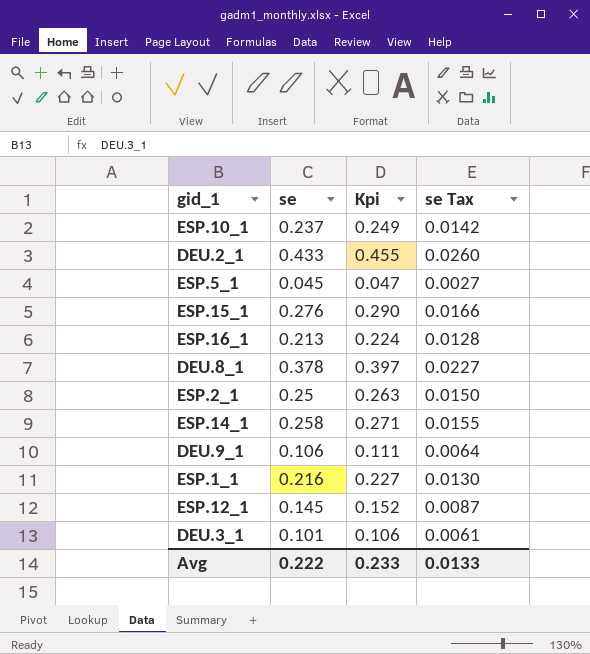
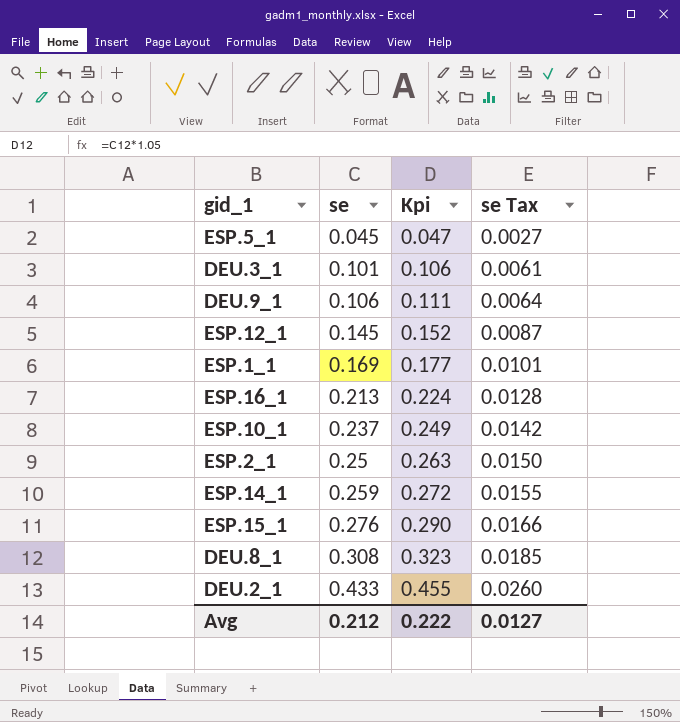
row order: none -> se ascending
ESP.1_1 | se: 0.216 -> 0.169
ESP.1_1 | Kpi: 0.227 -> 0.177
ESP.1_1 | se Tax: 0.0130 -> 0.0101
ESP.14_1 | se: 0.258 -> 0.259
ESP.14_1 | Kpi: 0.271 -> 0.272
DEU.8_1 | se: 0.378 -> 0.308
DEU.8_1 | Kpi: 0.397 -> 0.323
DEU.8_1 | se Tax: 0.0227 -> 0.0185
Avg | se: 0.222 -> 0.212
Avg | Kpi: 0.233 -> 0.222
Avg | se Tax: 0.0133 -> 0.0127

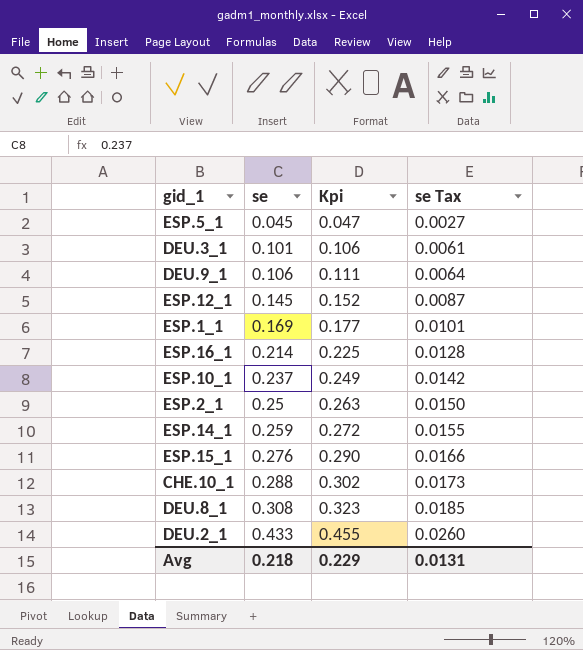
ESP.16_1 | se: 0.213 -> 0.214
ESP.16_1 | Kpi: 0.224 -> 0.225
row CHE.10_1: none -> 0.288 | 0.302 | 0.0173
Avg | se: 0.212 -> 0.218
Avg | Kpi: 0.222 -> 0.229
Avg | se Tax: 0.0127 -> 0.0131

